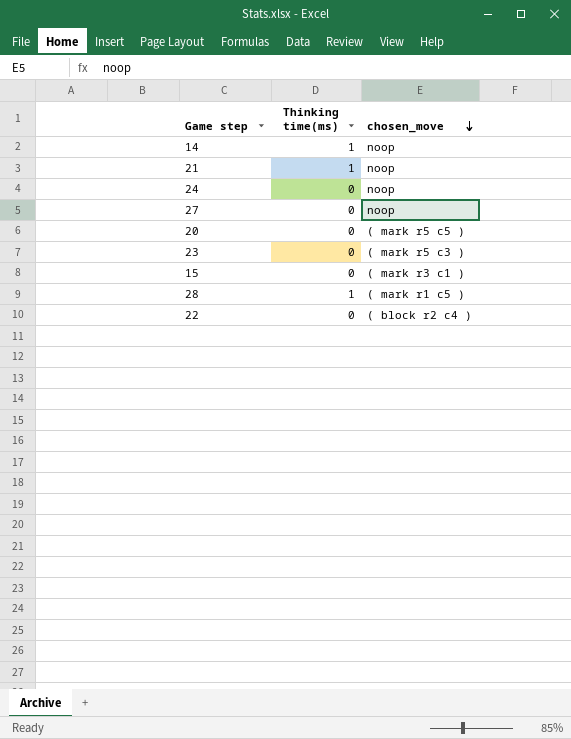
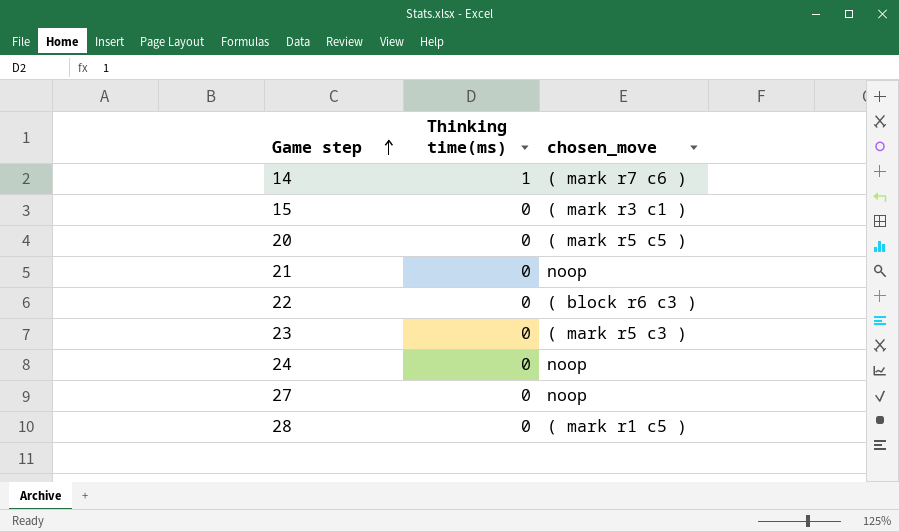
row order: chosen_move descending -> Game step ascending
14 | chosen_move: noop -> ( mark r7 c6 )
21 | Thinking time(ms): 1 -> 0
22 | chosen_move: ( block r2 c4 ) -> ( block r6 c3 )
28 | Thinking time(ms): 1 -> 0

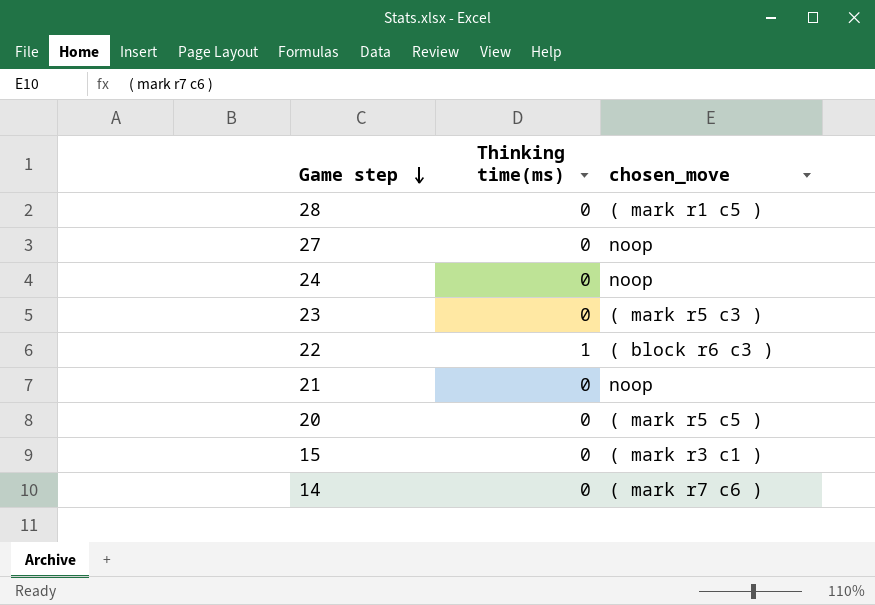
row order: Game step ascending -> Game step descending
22 | Thinking time(ms): 0 -> 1
14 | Thinking time(ms): 1 -> 0

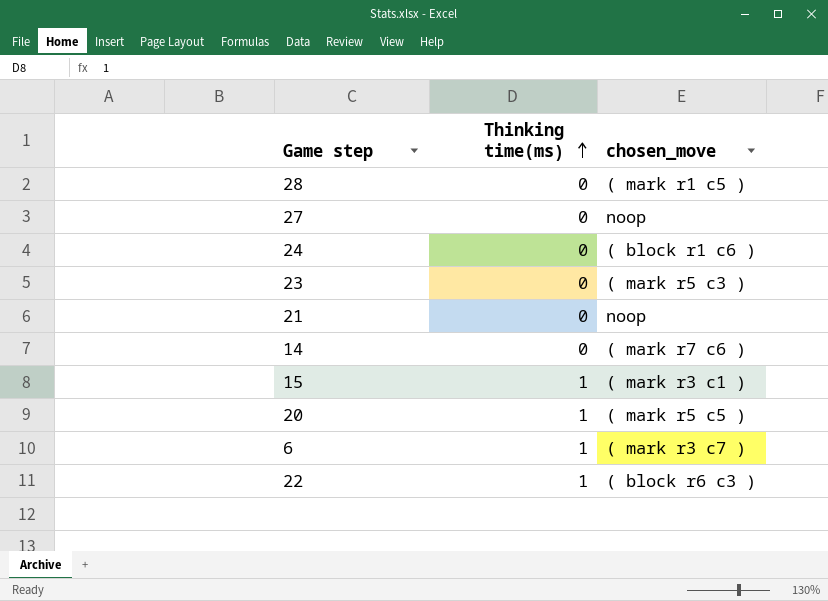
row order: Game step descending -> Thinking time(ms) ascending
24 | chosen_move: noop -> ( block r1 c6 )
15 | Thinking time(ms): 0 -> 1
20 | Thinking time(ms): 0 -> 1
row 6: none -> 1 | ( mark r3 c7 )

